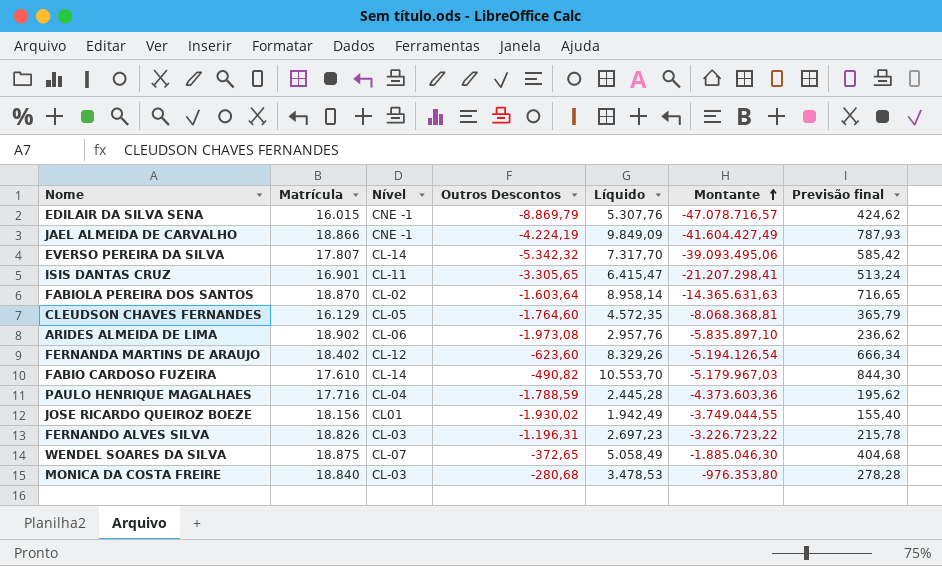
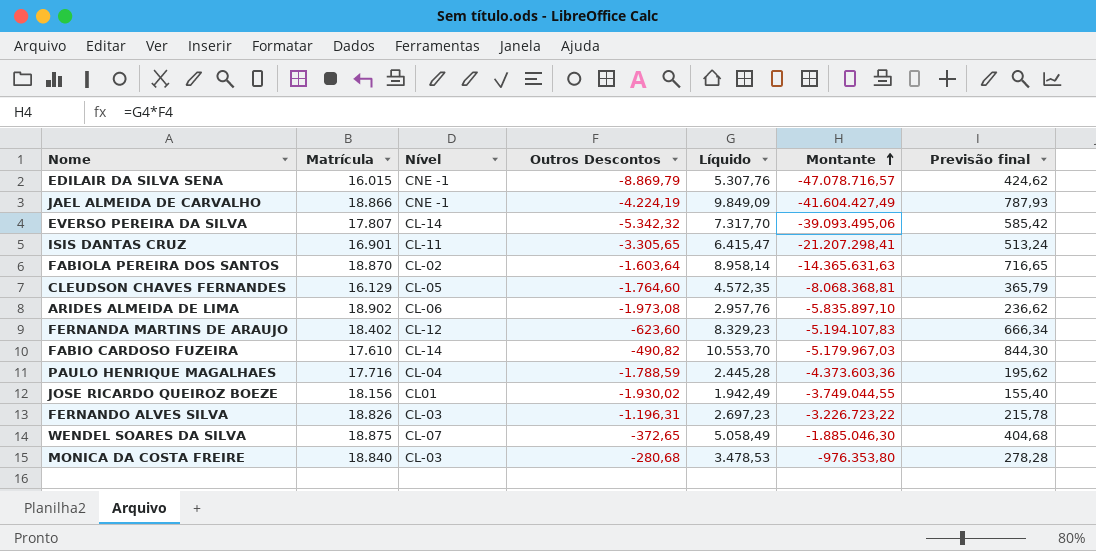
FERNANDA MARTINS DE ARAUJO | Líquido: 8.329,26 -> 8.329,23
FERNANDA MARTINS DE ARAUJO | Montante: -5.194.126,54 -> -5.194.107,83

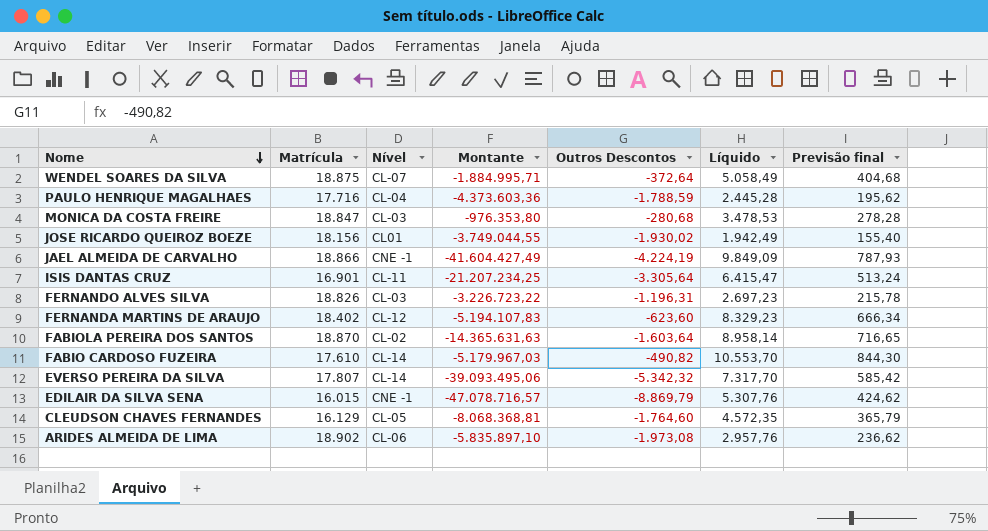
row order: Montante ascending -> Nome descending
column Montante | position: 6 -> 4
WENDEL SOARES DA SILVA | Montante: -1.885.046,30 -> -1.884.995,71
WENDEL SOARES DA SILVA | Outros Descontos: -372,65 -> -372,64
MONICA DA COSTA FREIRE | Matrícula: 18.840 -> 18.847
ISIS DANTAS CRUZ | Montante: -21.207.298,41 -> -21.207.234,25
ISIS DANTAS CRUZ | Outros Descontos: -3.305,65 -> -3.305,64

